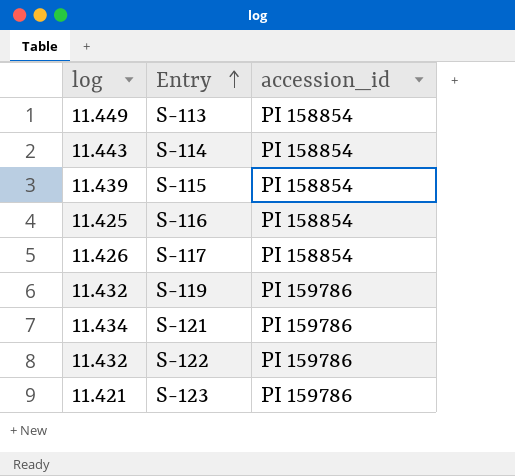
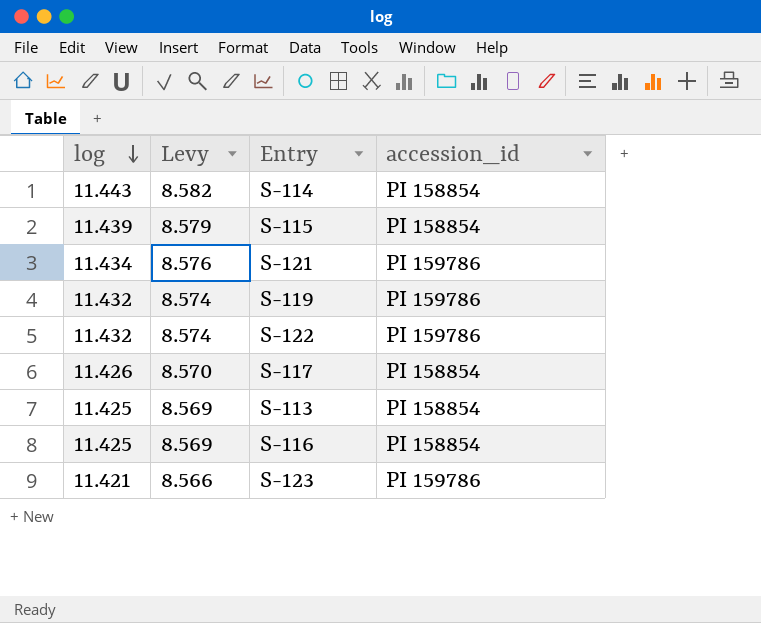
row order: Entry ascending -> log descending
column Levy | formula: none -> [log] * 0.75
S-113 | log: 11.449 -> 11.425

